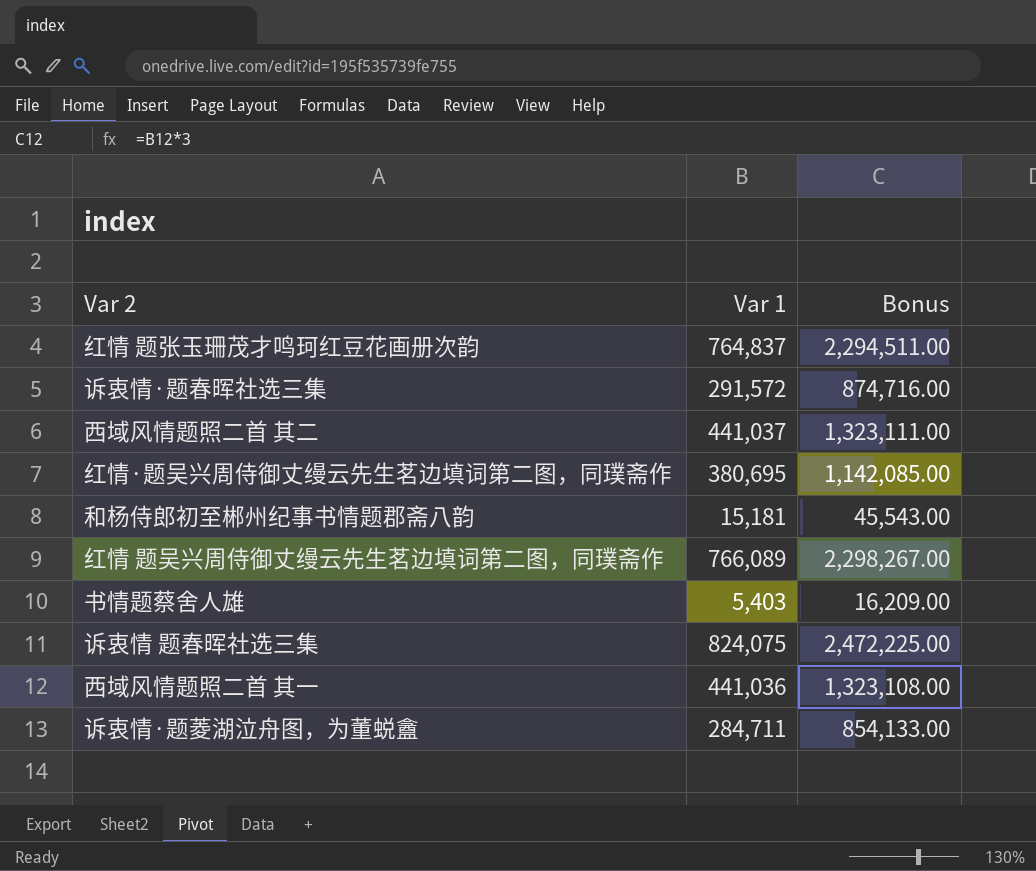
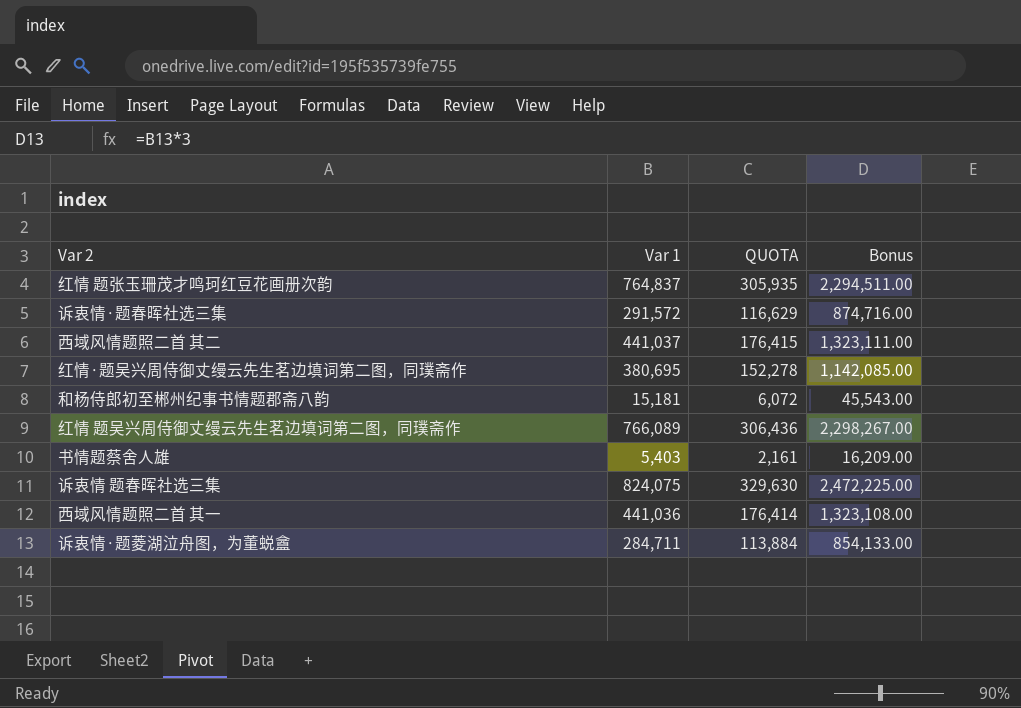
column QUOTA | formula: none -> [Var 1] * 0.4

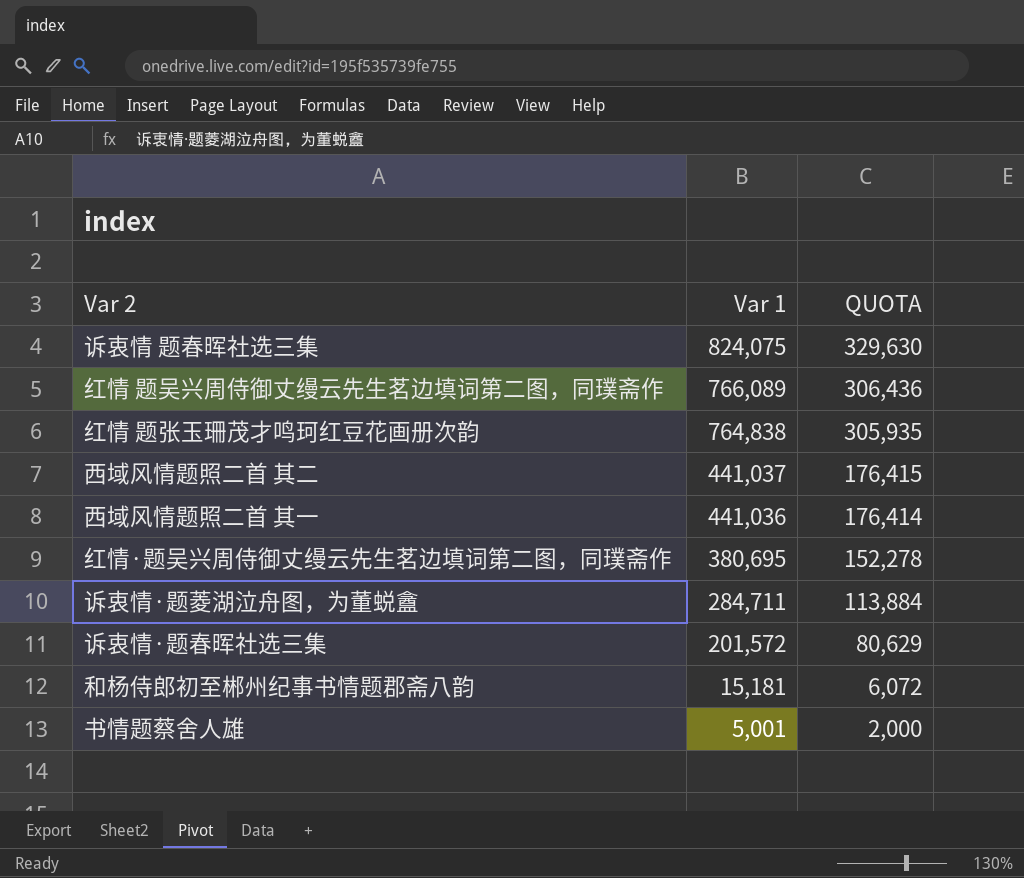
row order: none -> Var 1 descending
column Bonus | formula: [Var 1] * 3 -> none
红情 题张玉珊茂才鸣珂红豆花画册次韵 | Var 1: 764,837 -> 764,838
诉衷情·题春晖社选三集 | Var 1: 291,572 -> 201,572
诉衷情·题春晖社选三集 | QUOTA: 116,629 -> 80,629
书情题蔡舍人雄 | Var 1: 5,403 -> 5,001
书情题蔡舍人雄 | QUOTA: 2,161 -> 2,000

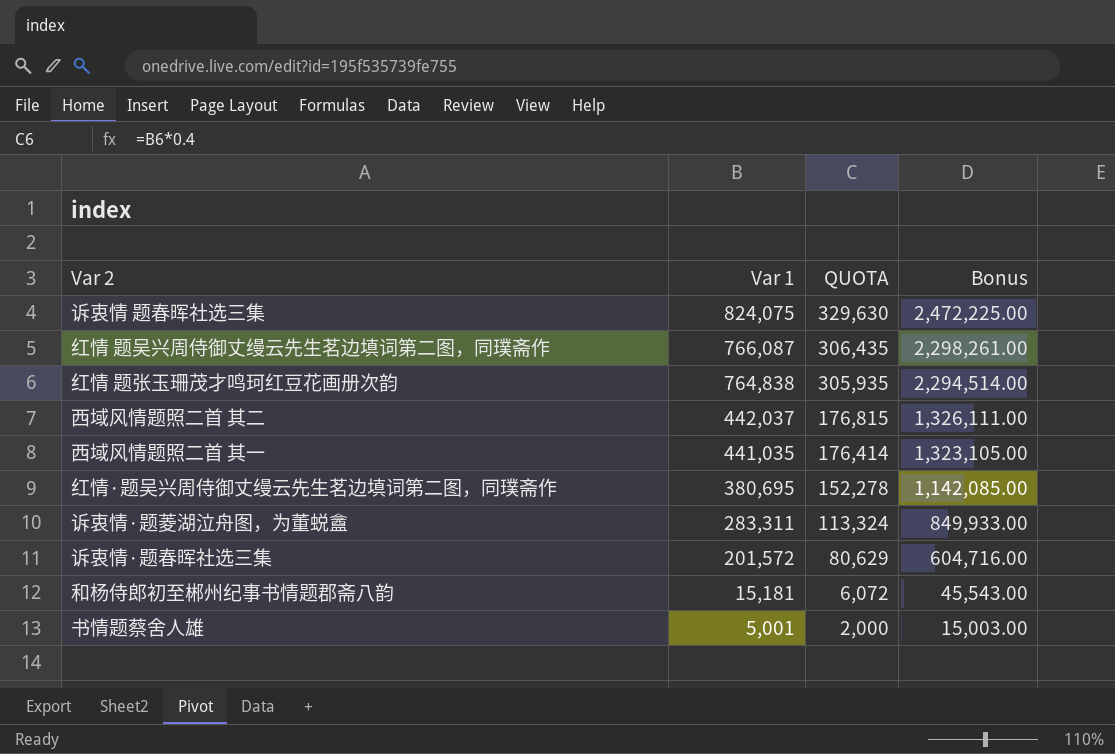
column Bonus | formula: none -> [Var 1] * 3
红情 题吴兴周侍御丈缦云先生茗边填词第二图，同璞斋作 | Var 1: 766,089 -> 766,087
红情 题吴兴周侍御丈缦云先生茗边填词第二图，同璞斋作 | QUOTA: 306,436 -> 306,435
西域风情题照二首 其二 | Var 1: 441,037 -> 442,037
西域风情题照二首 其二 | QUOTA: 176,415 -> 176,815
西域风情题照二首 其一 | Var 1: 441,036 -> 441,035
诉衷情·题菱湖泣舟图，为董蜕盦 | Var 1: 284,711 -> 283,311
诉衷情·题菱湖泣舟图，为董蜕盦 | QUOTA: 113,884 -> 113,324

